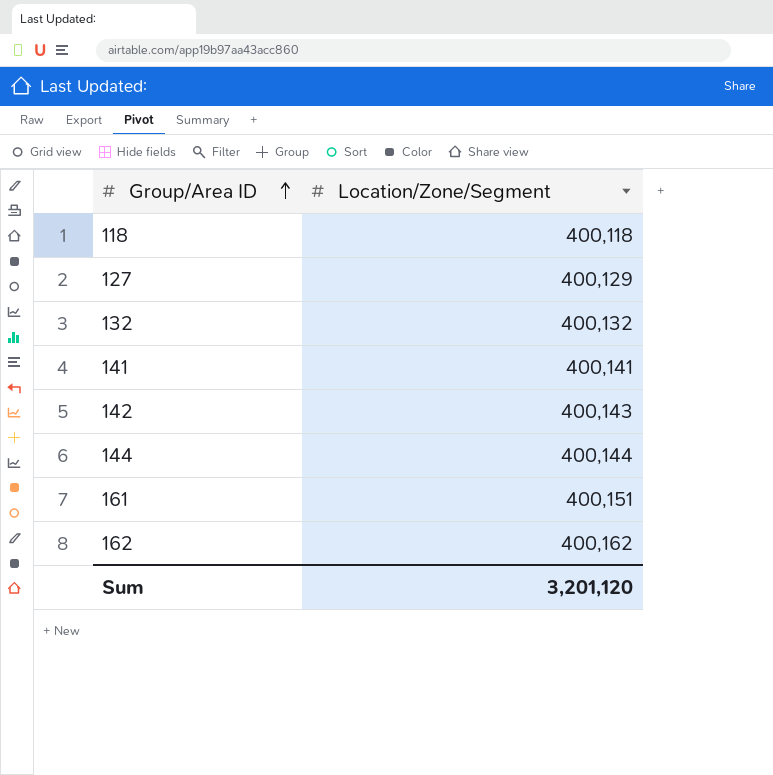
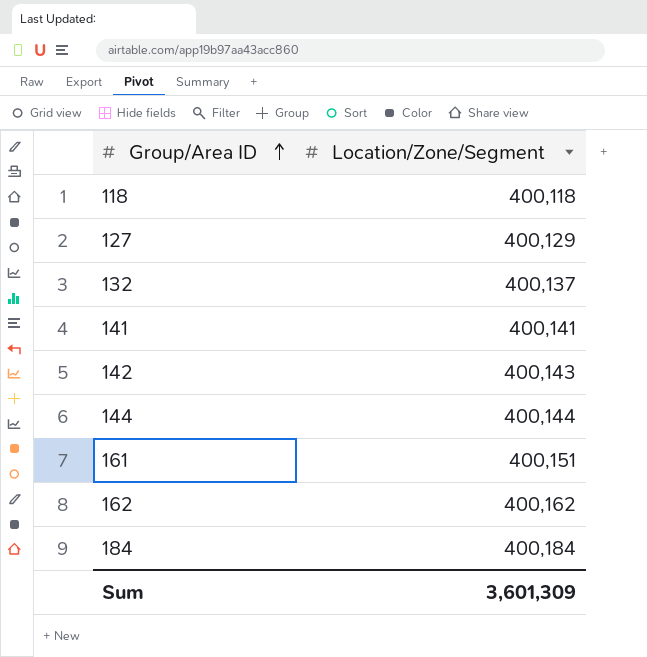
132 | Location/Zone/Segment: 400,132 -> 400,137
row 184: none -> 400,184
Sum | Location/Zone/Segment: 3,201,120 -> 3,601,309

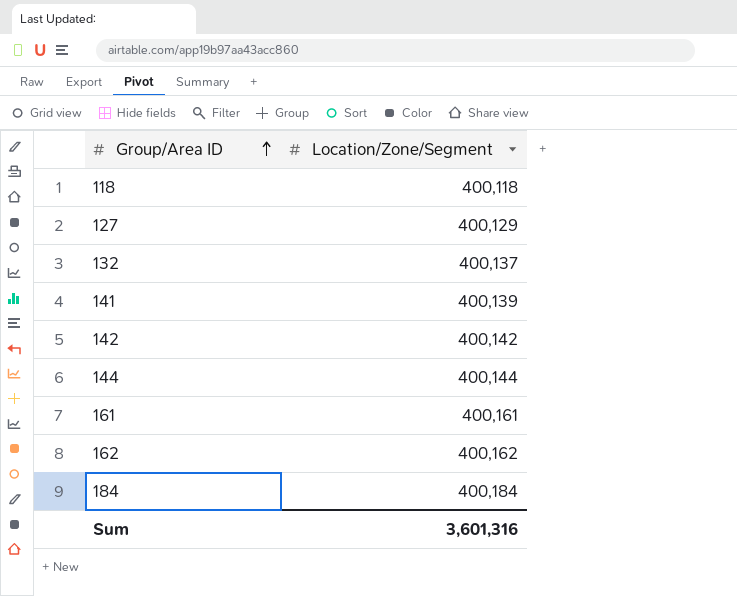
141 | Location/Zone/Segment: 400,141 -> 400,139
142 | Location/Zone/Segment: 400,143 -> 400,142
161 | Location/Zone/Segment: 400,151 -> 400,161
Sum | Location/Zone/Segment: 3,601,309 -> 3,601,316

